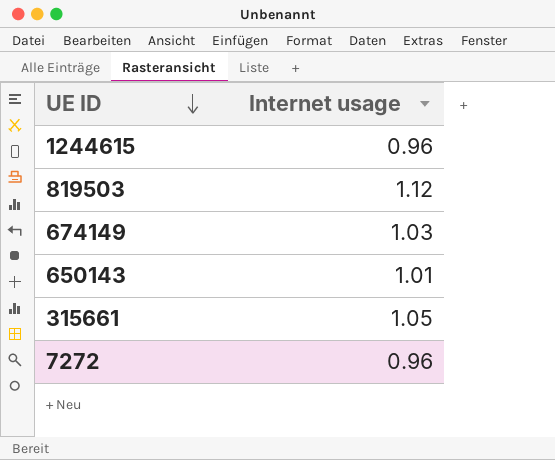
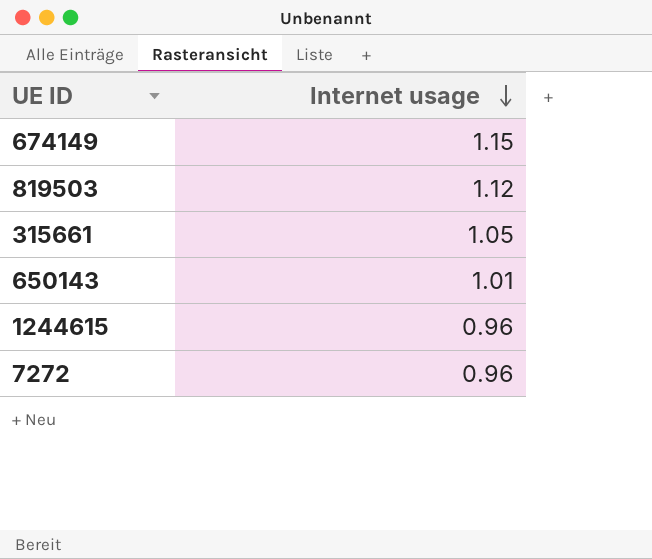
row order: UE ID descending -> Internet usage descending
674149 | Internet usage: 1.03 -> 1.15

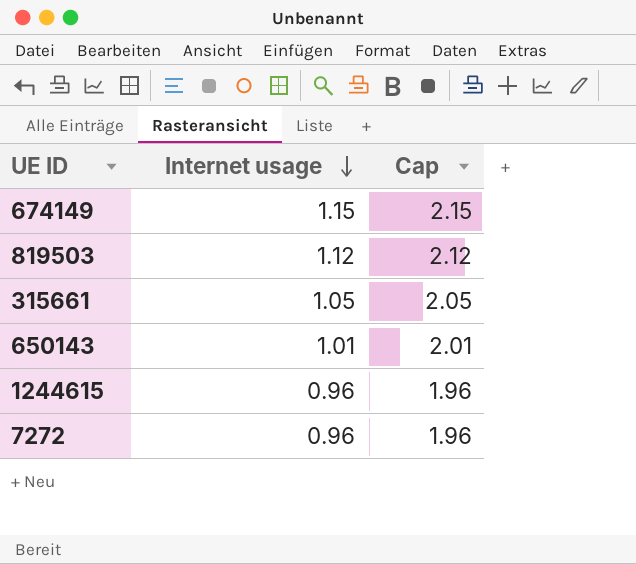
column Cap | formula: none -> [Internet usage] + 1

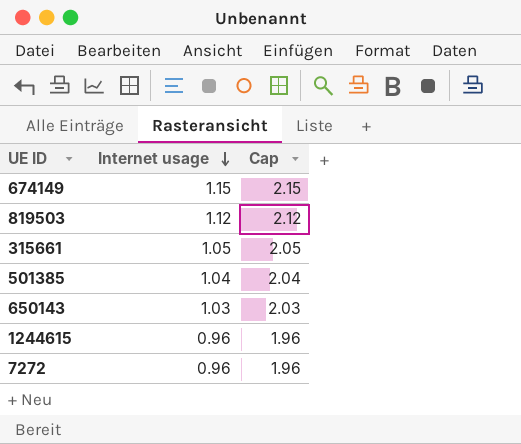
row 501385: none -> 1.04 | 2.04
650143 | Internet usage: 1.01 -> 1.03
650143 | Cap: 2.01 -> 2.03

